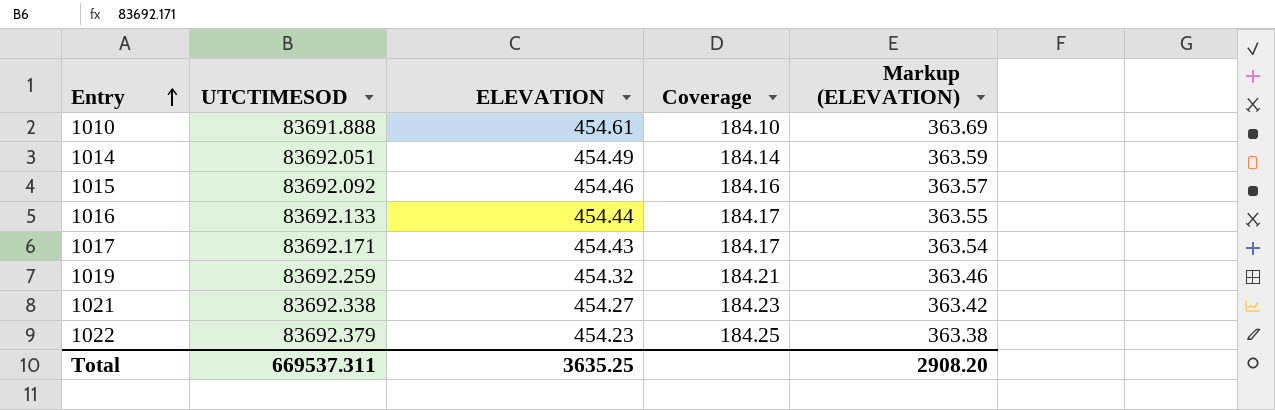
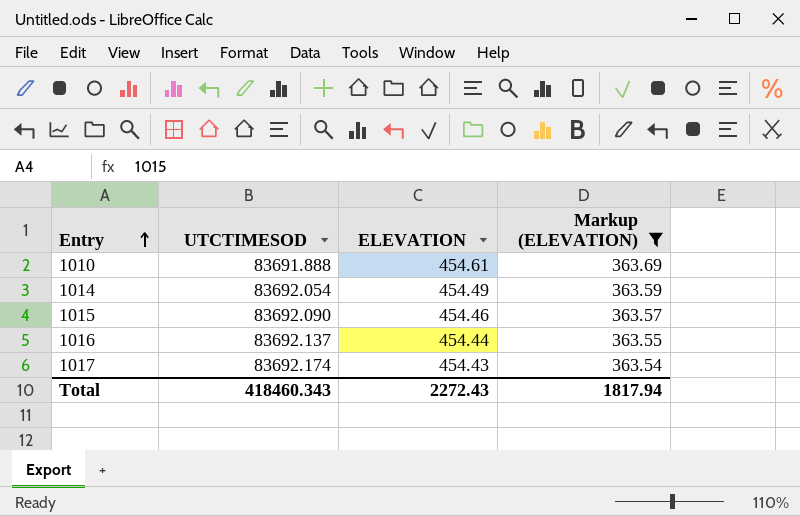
filter: none -> Markup (ELEVATION) >= 363.54
column Coverage | formula: [UTCTIMESOD] / [ELEVATION] -> none
1014 | UTCTIMESOD: 83692.051 -> 83692.054
1015 | UTCTIMESOD: 83692.092 -> 83692.090
1016 | UTCTIMESOD: 83692.133 -> 83692.137
1017 | UTCTIMESOD: 83692.171 -> 83692.174
Total | UTCTIMESOD: 669537.311 -> 418460.343
Total | ELEVATION: 3635.25 -> 2272.43
Total | Markup (ELEVATION): 2908.20 -> 1817.94

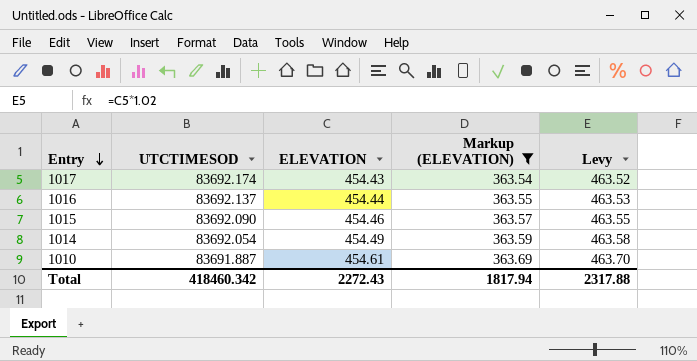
row order: Entry ascending -> Entry descending
column Levy | formula: none -> [ELEVATION] * 1.02
1010 | UTCTIMESOD: 83691.888 -> 83691.887
Total | UTCTIMESOD: 418460.343 -> 418460.342

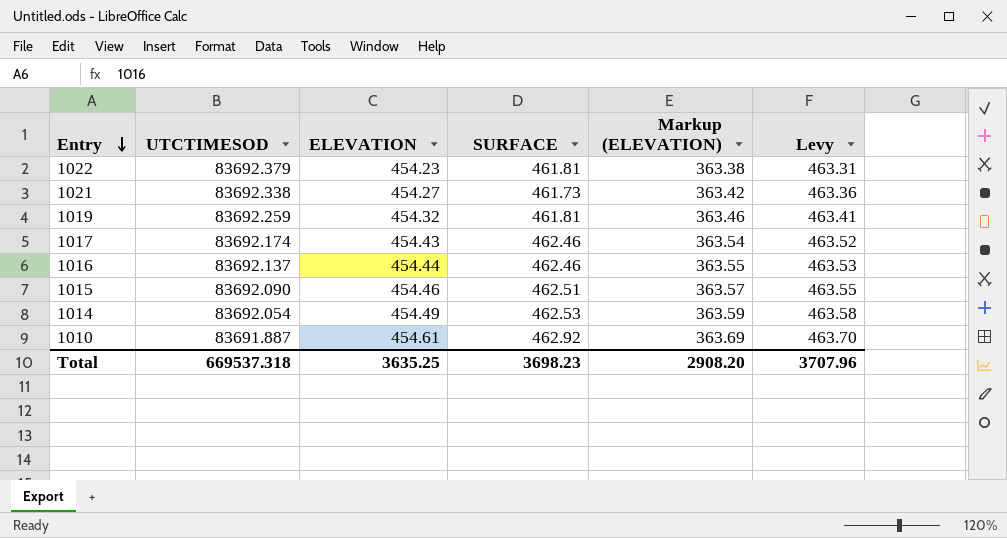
filter: Markup (ELEVATION) >= 363.54 -> none
column SURFACE | position: none -> 4
Total | UTCTIMESOD: 418460.342 -> 669537.318
Total | ELEVATION: 2272.43 -> 3635.25
Total | Markup (ELEVATION): 1817.94 -> 2908.20
Total | Levy: 2317.88 -> 3707.96

